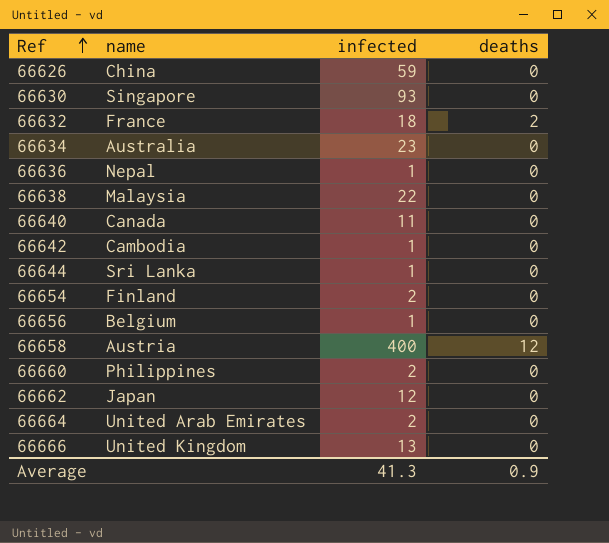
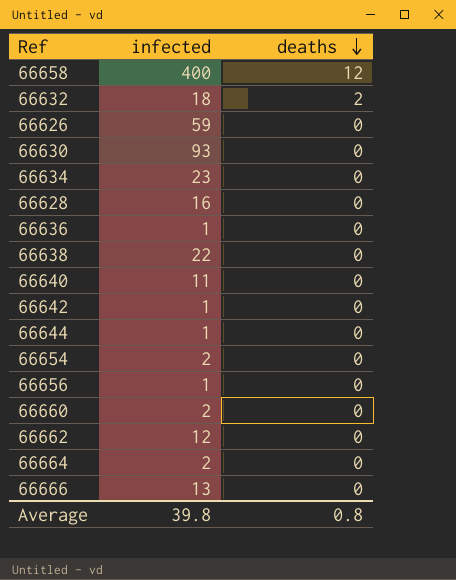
row order: Ref ascending -> deaths descending
column name | position: 2 -> none
row 66628: none -> 16 | 0
Average | infected: 41.3 -> 39.8
Average | deaths: 0.9 -> 0.8

